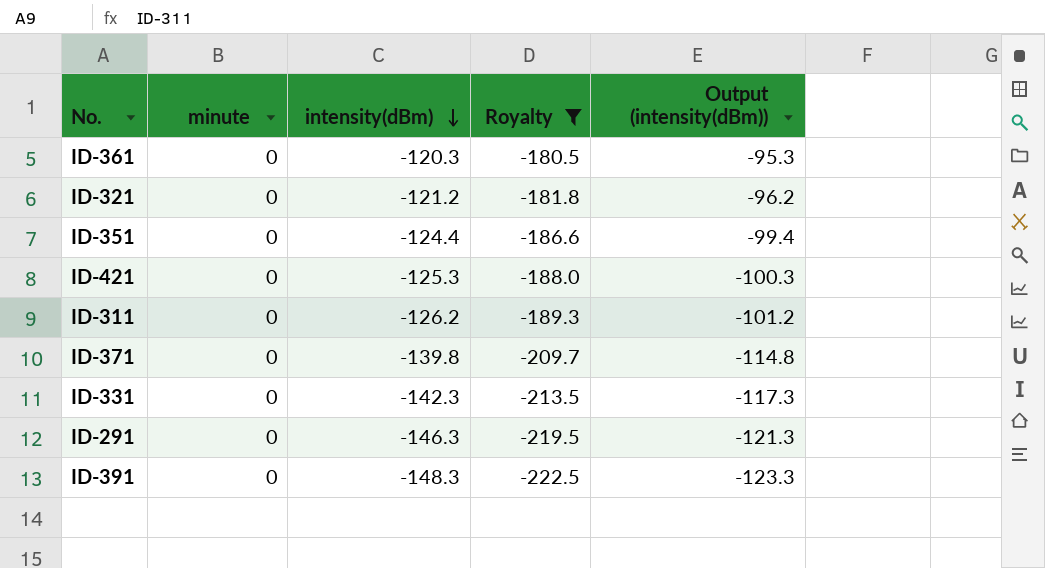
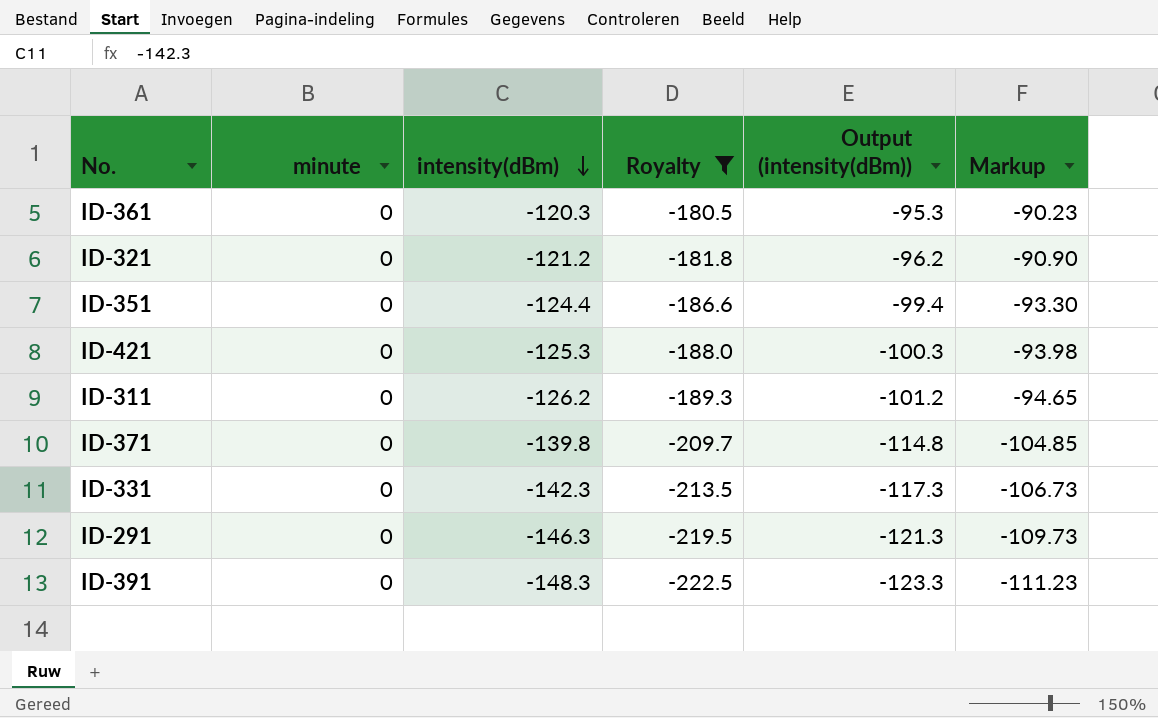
column Markup | formula: none -> [intensity(dBm)] * 0.75

